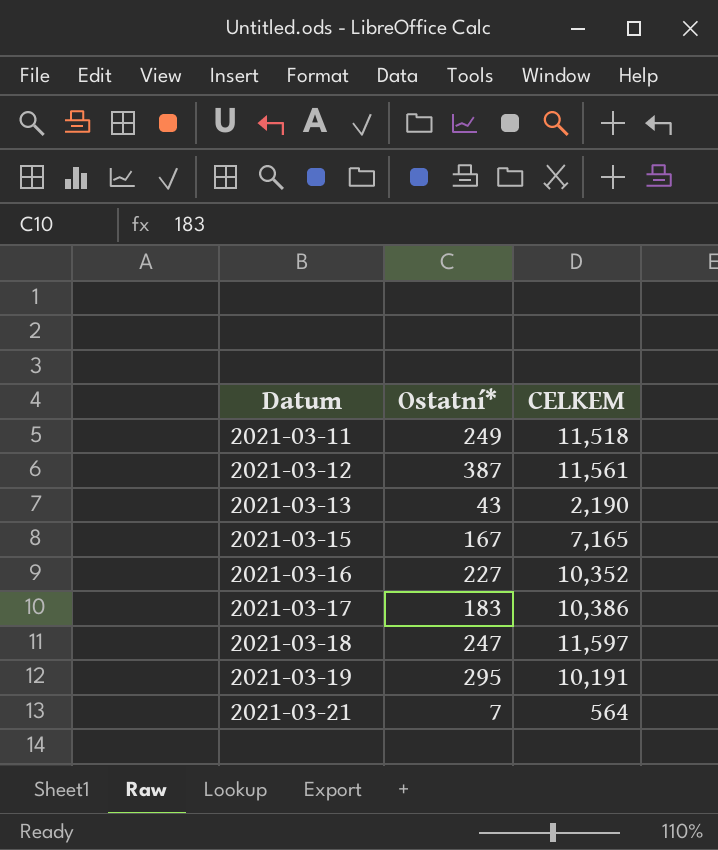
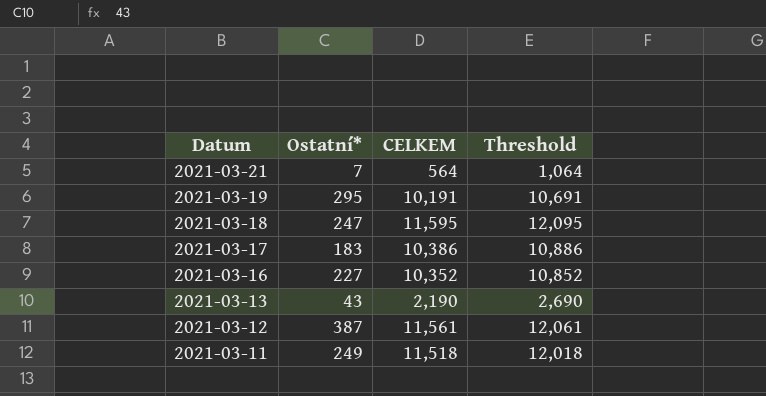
row order: Datum ascending -> Datum descending
column Threshold | formula: none -> [CELKEM] + 500
row 2021-03-15: 167 | 7,165 -> none
2021-03-18 | CELKEM: 11,597 -> 11,595

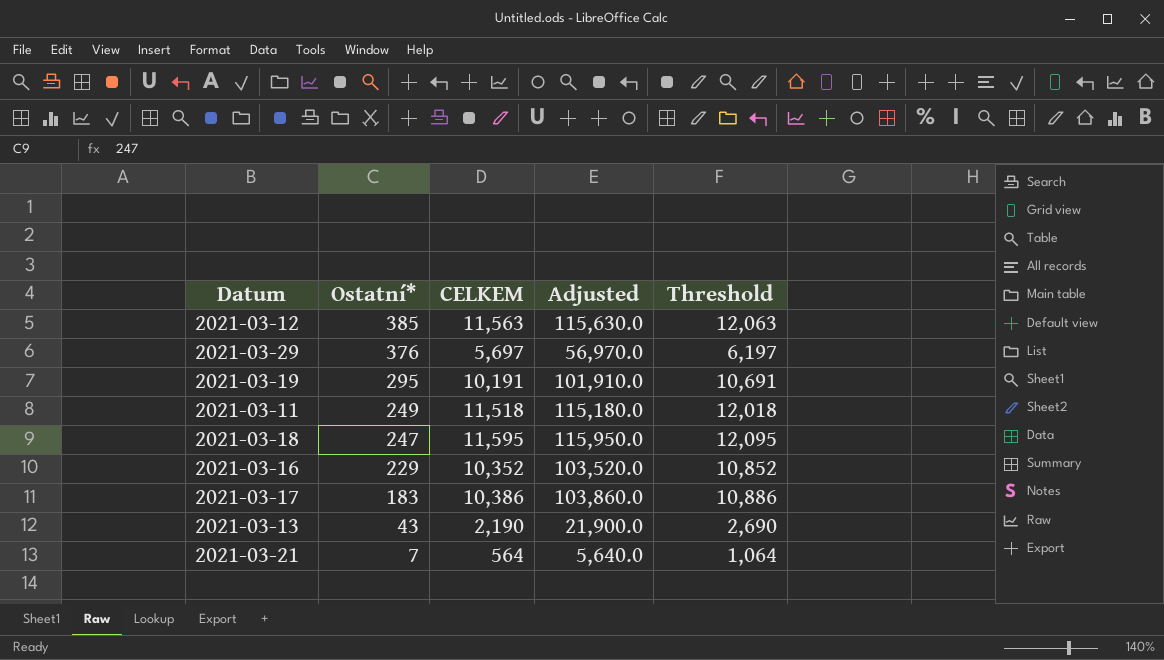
row order: Datum descending -> Ostatní* descending
column Adjusted | formula: none -> [CELKEM] * 10
2021-03-12 | Ostatní*: 387 -> 385
2021-03-12 | CELKEM: 11,561 -> 11,563
2021-03-12 | Threshold: 12,061 -> 12,063
row 2021-03-29: none -> 376 | 5,697 | 56,970.0 | 6,197
2021-03-16 | Ostatní*: 227 -> 229

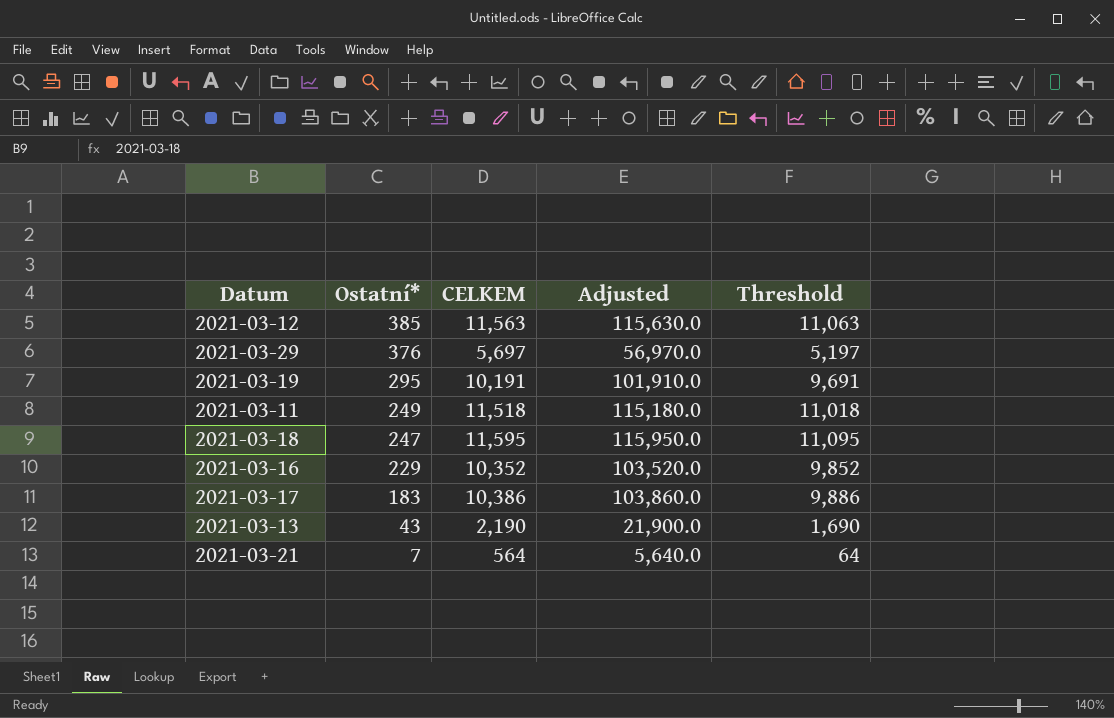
column Threshold | formula: [CELKEM] + 500 -> [CELKEM] - 500

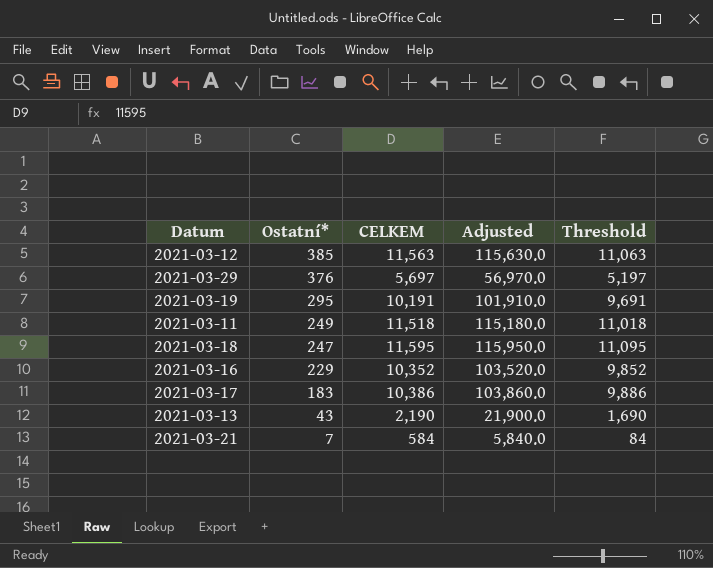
2021-03-21 | CELKEM: 564 -> 584
2021-03-21 | Adjusted: 5,640.0 -> 5,840.0
2021-03-21 | Threshold: 64 -> 84

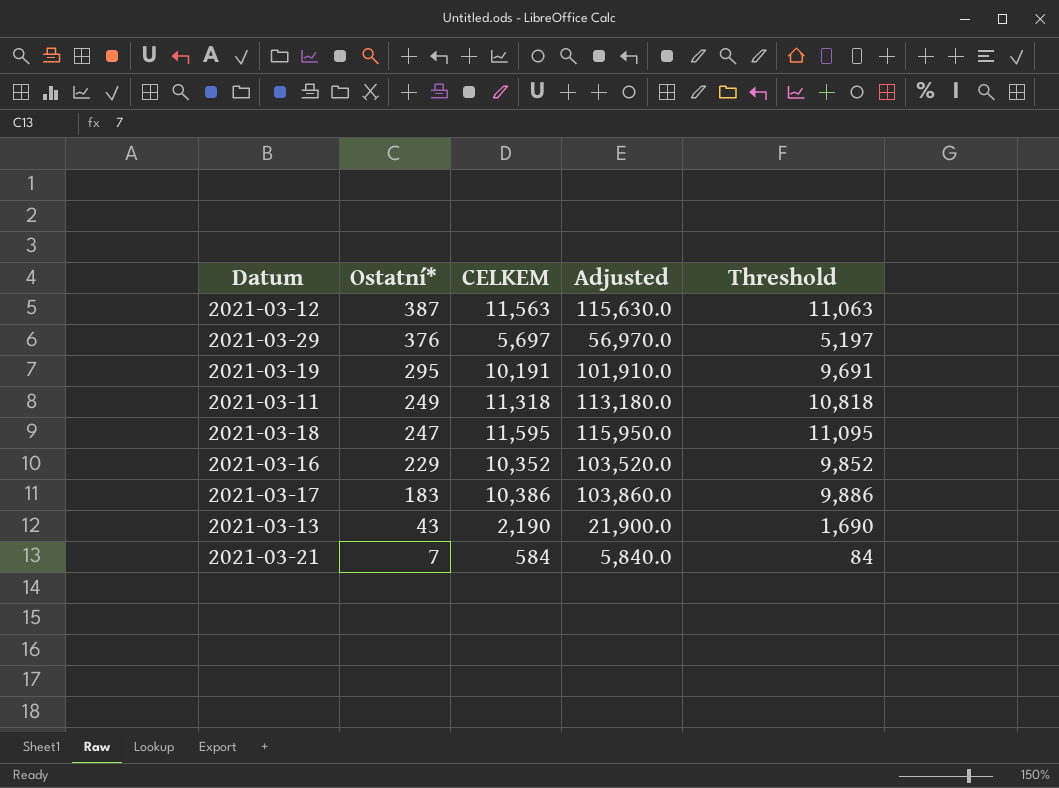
2021-03-12 | Ostatní*: 385 -> 387
2021-03-11 | CELKEM: 11,518 -> 11,318
2021-03-11 | Adjusted: 115,180.0 -> 113,180.0
2021-03-11 | Threshold: 11,018 -> 10,818

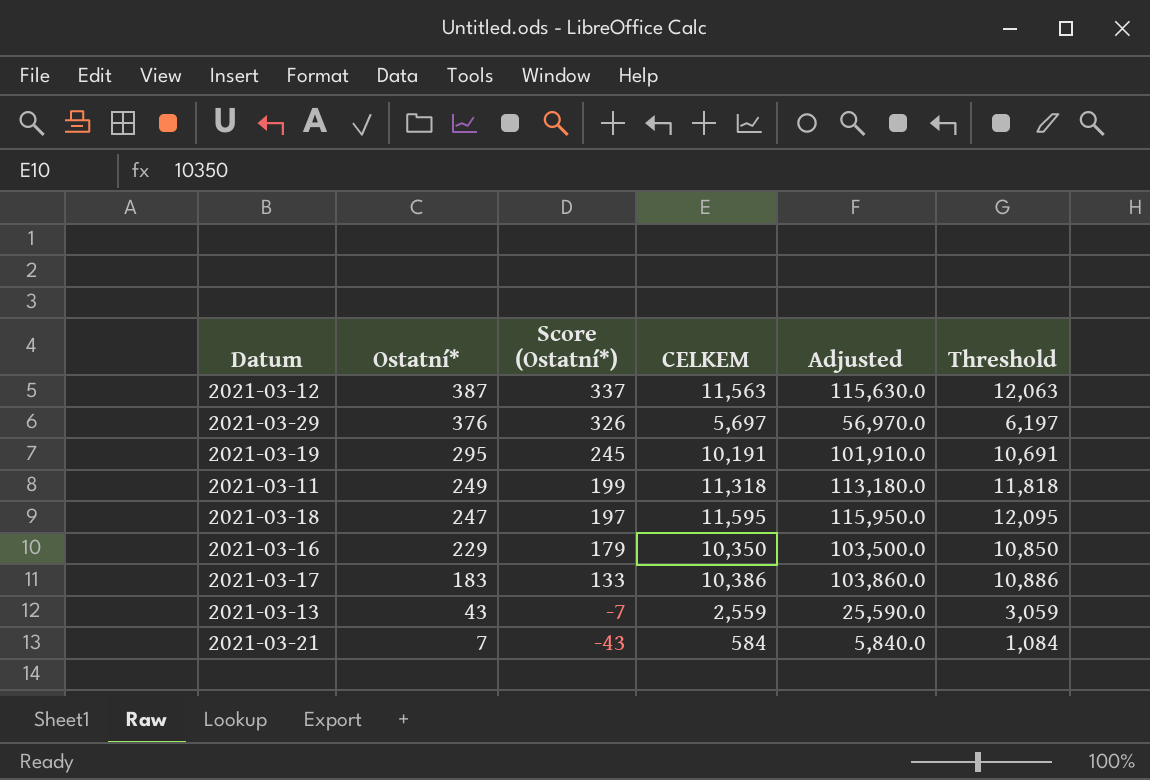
column Score (Ostatní*) | formula: none -> [Ostatní*] - 50
column Threshold | formula: [CELKEM] - 500 -> [CELKEM] + 500
2021-03-16 | CELKEM: 10,352 -> 10,350
2021-03-16 | Adjusted: 103,520.0 -> 103,500.0
2021-03-13 | CELKEM: 2,190 -> 2,559
2021-03-13 | Adjusted: 21,900.0 -> 25,590.0

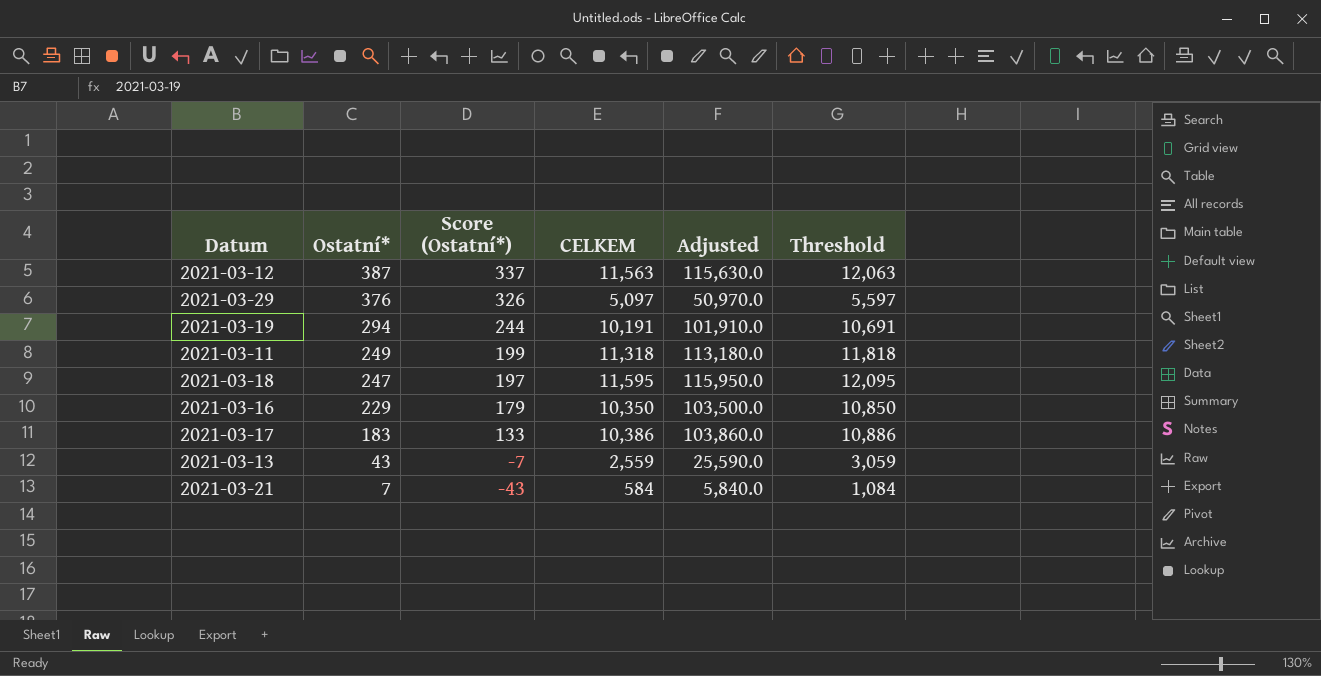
2021-03-29 | CELKEM: 5,697 -> 5,097
2021-03-29 | Adjusted: 56,970.0 -> 50,970.0
2021-03-29 | Threshold: 6,197 -> 5,597
2021-03-19 | Ostatní*: 295 -> 294
2021-03-19 | Score (Ostatní*): 245 -> 244

